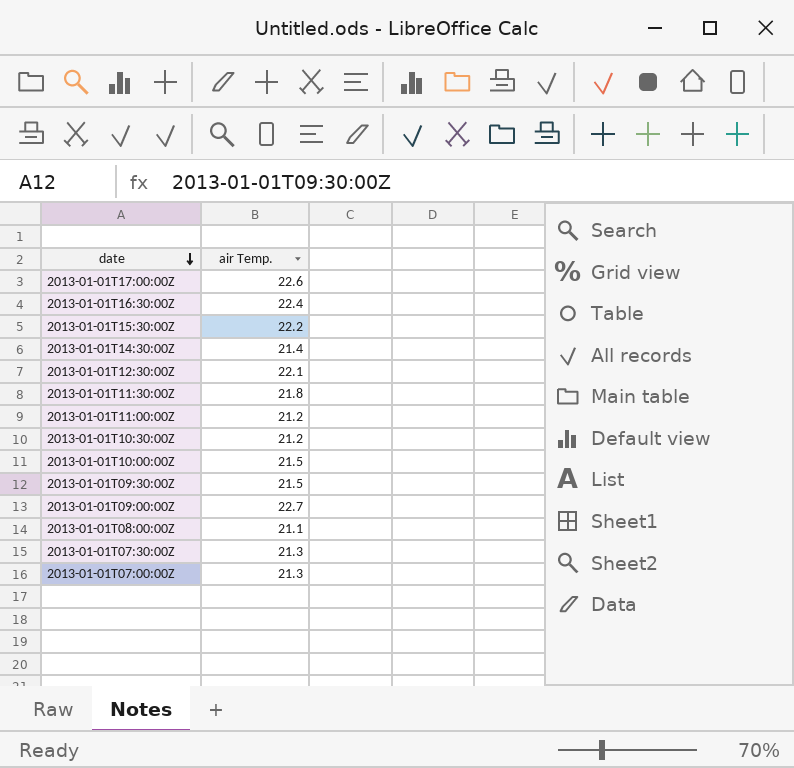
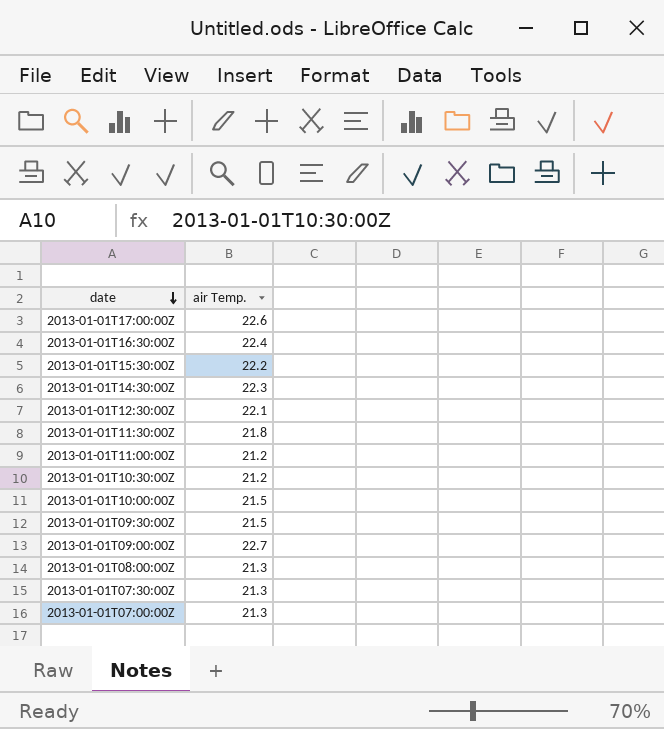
2013-01-01T14:30:00Z | air Temp.: 21.4 -> 22.3
2013-01-01T08:00:00Z | air Temp.: 21.1 -> 21.3

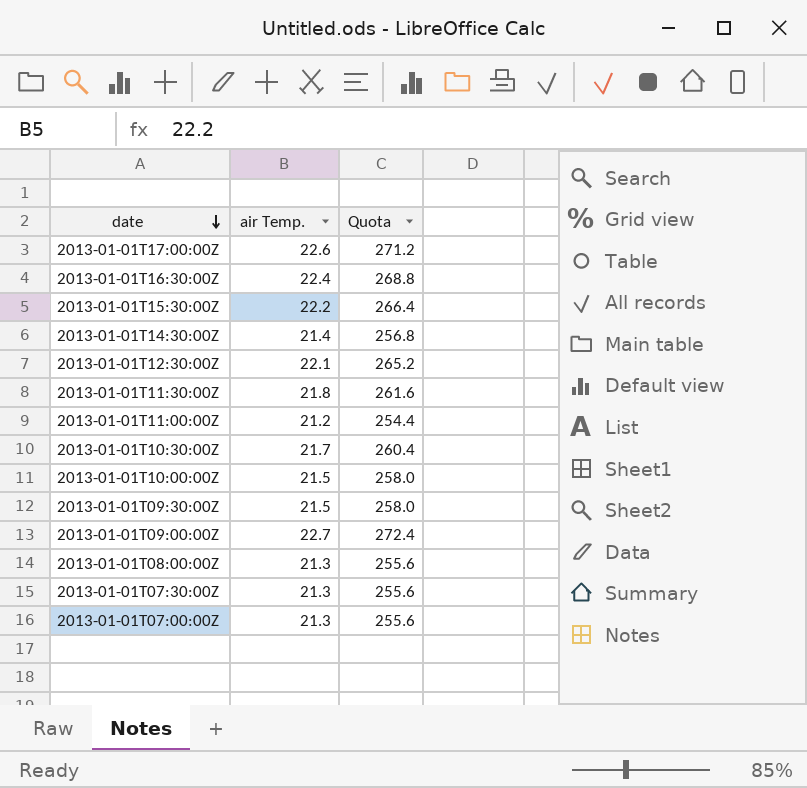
column Quota | formula: none -> [air Temp.] * 12
2013-01-01T14:30:00Z | air Temp.: 22.3 -> 21.4
2013-01-01T10:30:00Z | air Temp.: 21.2 -> 21.7

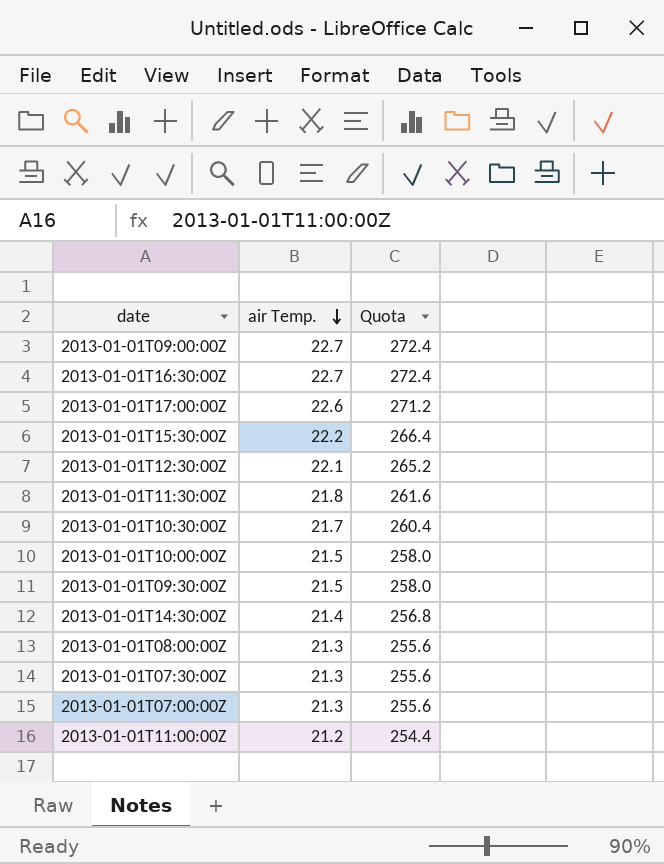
row order: date descending -> air Temp. descending
2013-01-01T16:30:00Z | air Temp.: 22.4 -> 22.7
2013-01-01T16:30:00Z | Quota: 268.8 -> 272.4

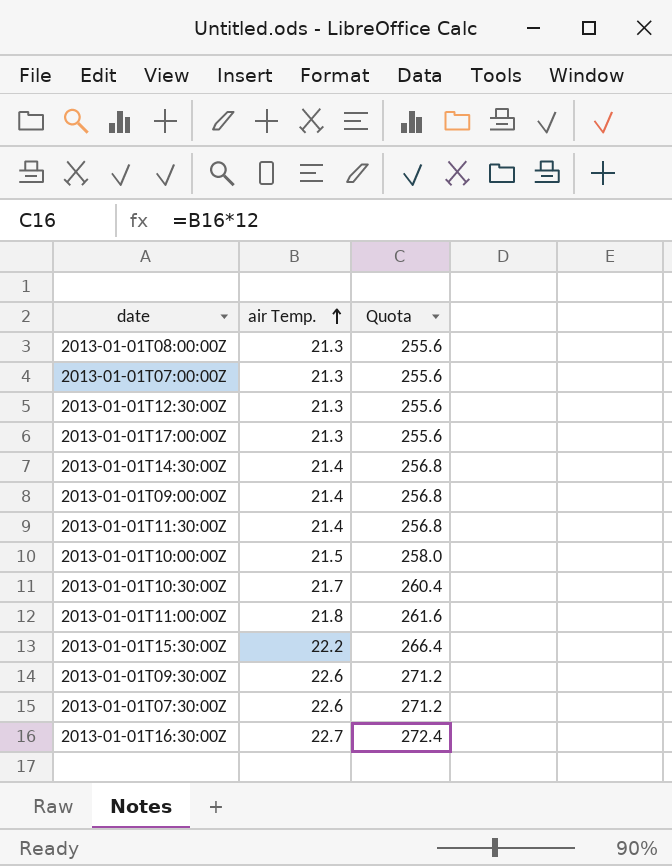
row order: air Temp. descending -> air Temp. ascending
2013-01-01T12:30:00Z | air Temp.: 22.1 -> 21.3
2013-01-01T12:30:00Z | Quota: 265.2 -> 255.6
2013-01-01T17:00:00Z | air Temp.: 22.6 -> 21.3
2013-01-01T17:00:00Z | Quota: 271.2 -> 255.6
2013-01-01T09:00:00Z | air Temp.: 22.7 -> 21.4
2013-01-01T09:00:00Z | Quota: 272.4 -> 256.8
2013-01-01T11:30:00Z | air Temp.: 21.8 -> 21.4
2013-01-01T11:30:00Z | Quota: 261.6 -> 256.8
2013-01-01T11:00:00Z | air Temp.: 21.2 -> 21.8
2013-01-01T11:00:00Z | Quota: 254.4 -> 261.6
2013-01-01T09:30:00Z | air Temp.: 21.5 -> 22.6
2013-01-01T09:30:00Z | Quota: 258.0 -> 271.2
2013-01-01T07:30:00Z | air Temp.: 21.3 -> 22.6
2013-01-01T07:30:00Z | Quota: 255.6 -> 271.2

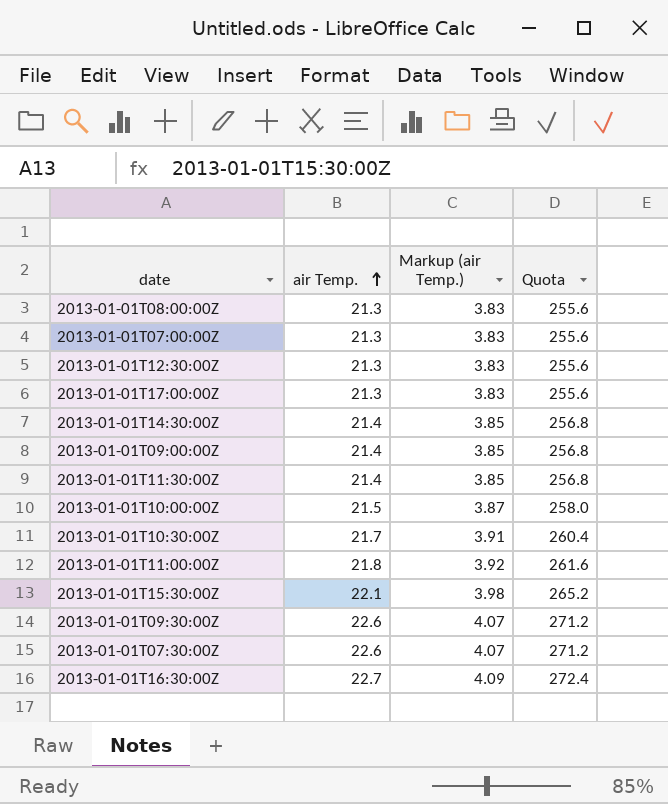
column Markup (air Temp.) | formula: none -> [air Temp.] * 0.18
2013-01-01T15:30:00Z | air Temp.: 22.2 -> 22.1
2013-01-01T15:30:00Z | Quota: 266.4 -> 265.2

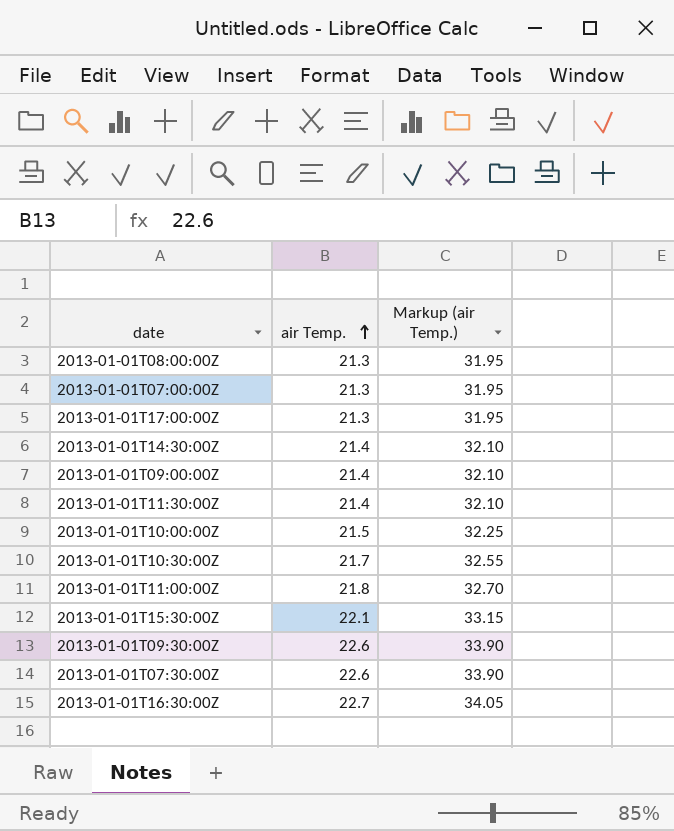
column Quota | formula: [air Temp.] * 12 -> none
column Markup (air Temp.) | formula: [air Temp.] * 0.18 -> [air Temp.] * 1.5
row 2013-01-01T12:30:00Z: 21.3 | 3.83 | 255.6 -> none

